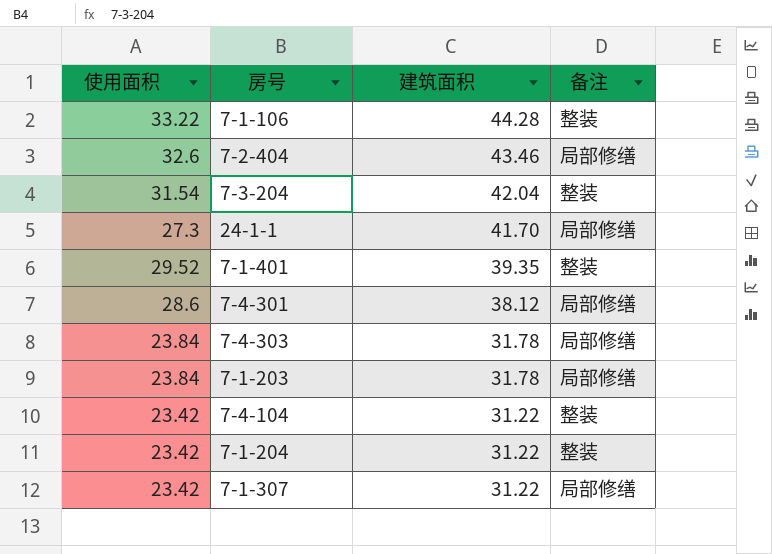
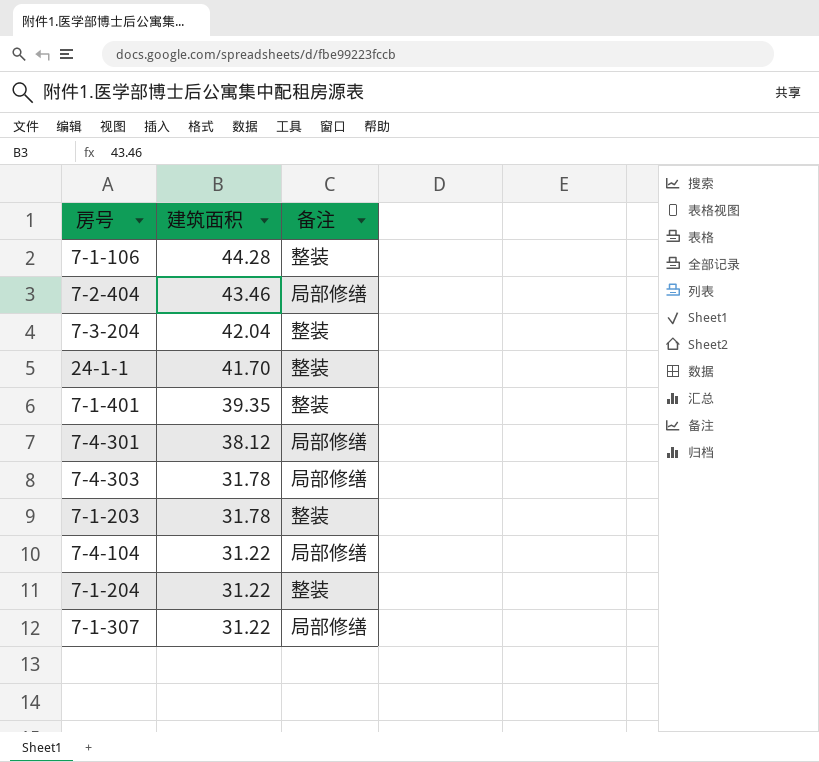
column 使用面积 | position: 1 -> none
24-1-1 | 备注: 局部修缮 -> 整装
7-1-203 | 备注: 局部修缮 -> 整装
7-4-104 | 备注: 整装 -> 局部修缮

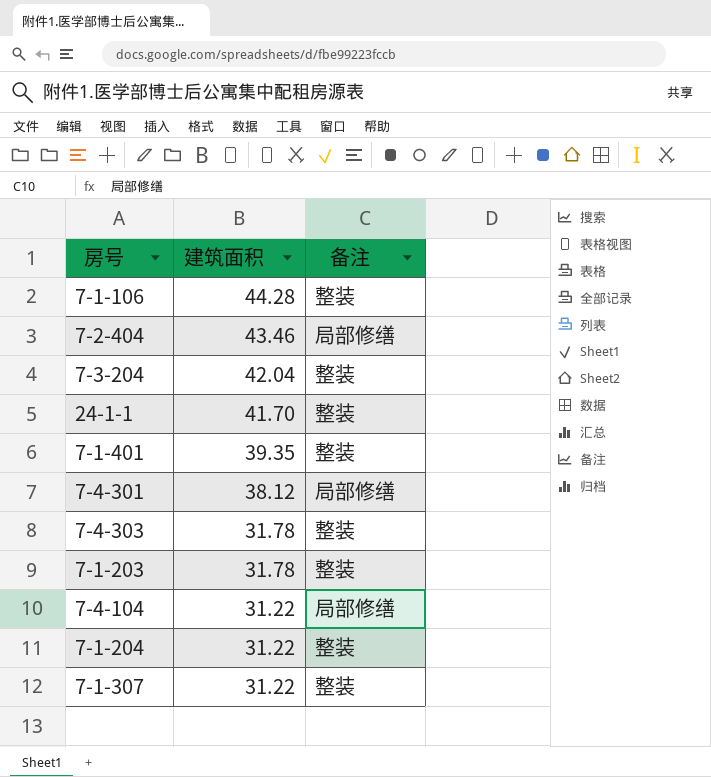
7-4-303 | 备注: 局部修缮 -> 整装
7-1-307 | 备注: 局部修缮 -> 整装

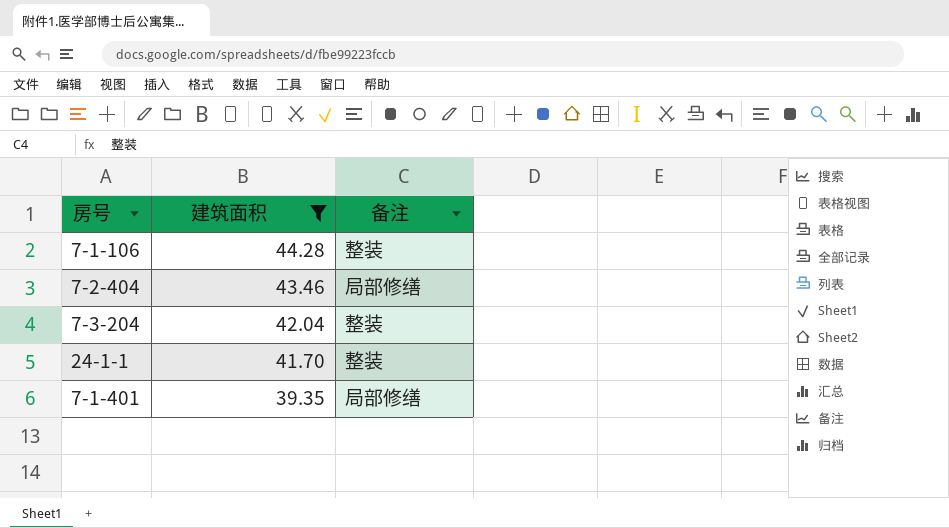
filter: none -> 建筑面积 >= 39.35
7-1-401 | 备注: 整装 -> 局部修缮

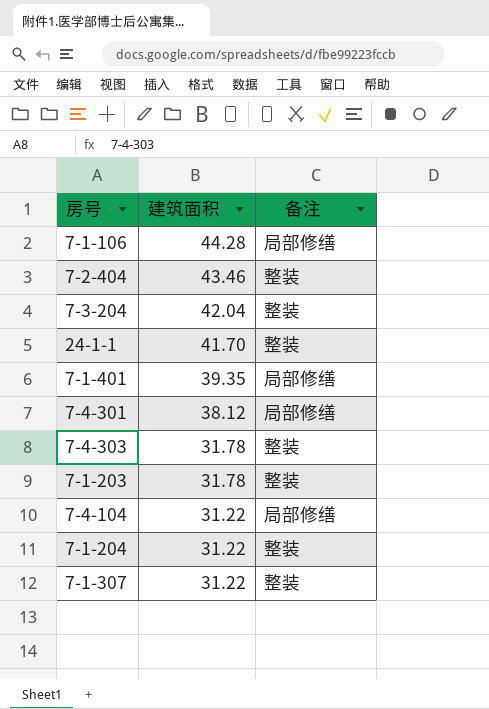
filter: 建筑面积 >= 39.35 -> none
7-1-106 | 备注: 整装 -> 局部修缮
7-2-404 | 备注: 局部修缮 -> 整装

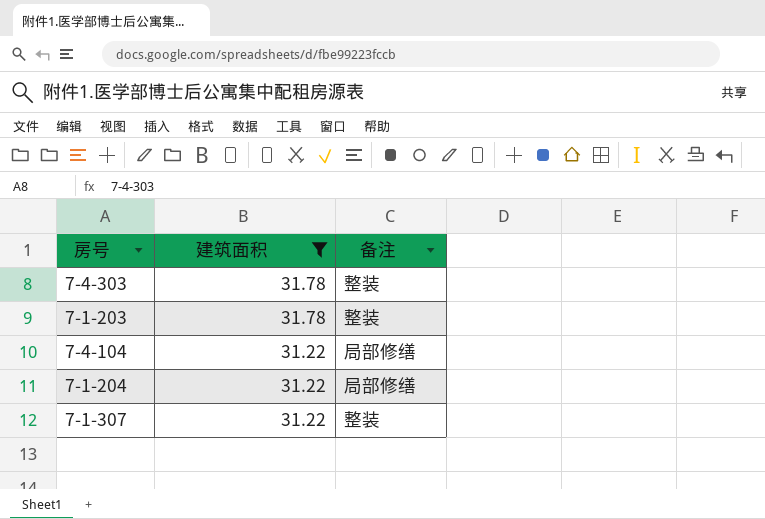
filter: none -> 建筑面积 <= 31.78
7-1-204 | 备注: 整装 -> 局部修缮

